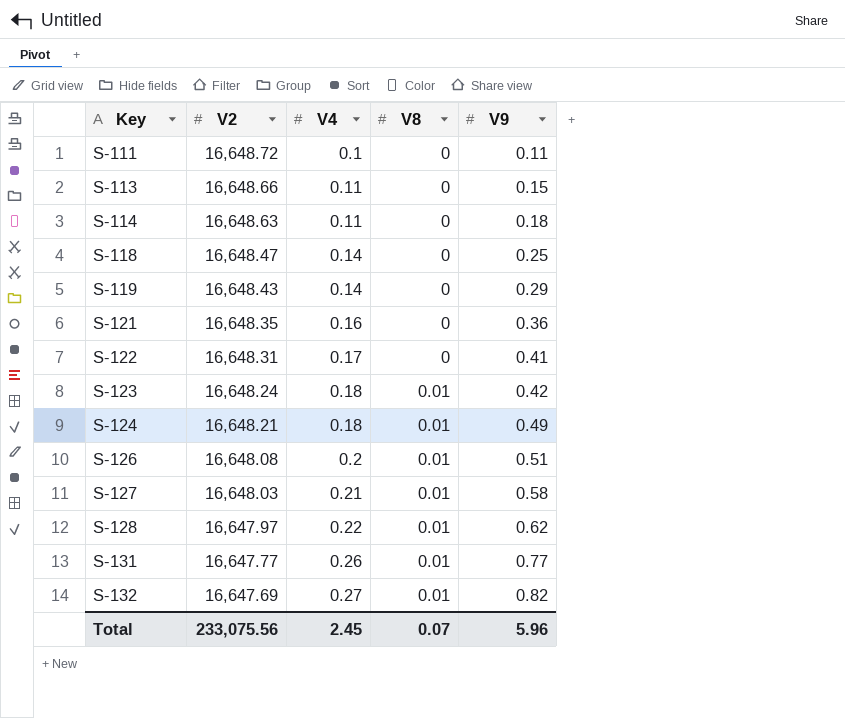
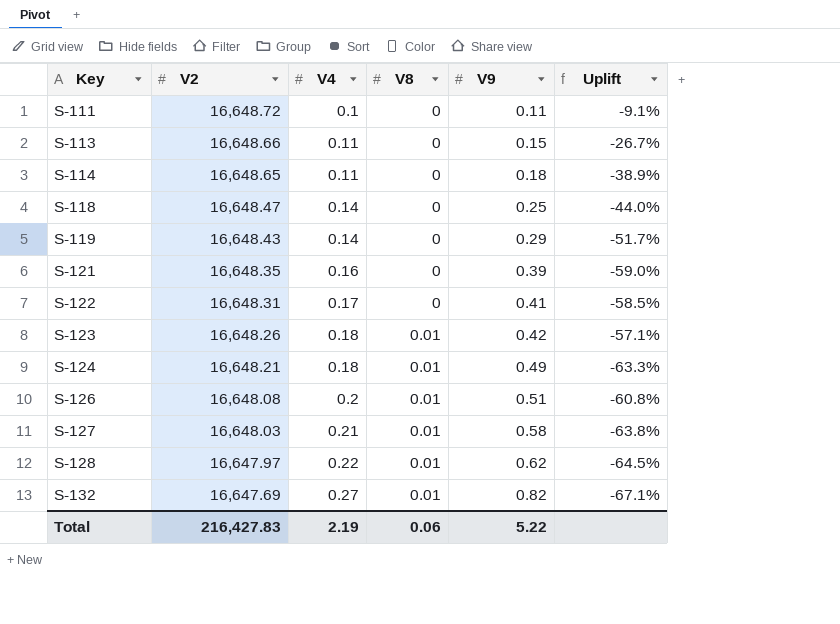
column Uplift | formula: none -> ([V4] - [V9]) / [V9]
row S-131: 16,647.77 | 0.26 | 0.01 | 0.77 -> none
S-114 | V2: 16,648.63 -> 16,648.65
S-121 | V9: 0.36 -> 0.39
S-123 | V2: 16,648.24 -> 16,648.26
Total | V2: 233,075.56 -> 216,427.83
Total | V4: 2.45 -> 2.19
Total | V8: 0.07 -> 0.06
Total | V9: 5.96 -> 5.22

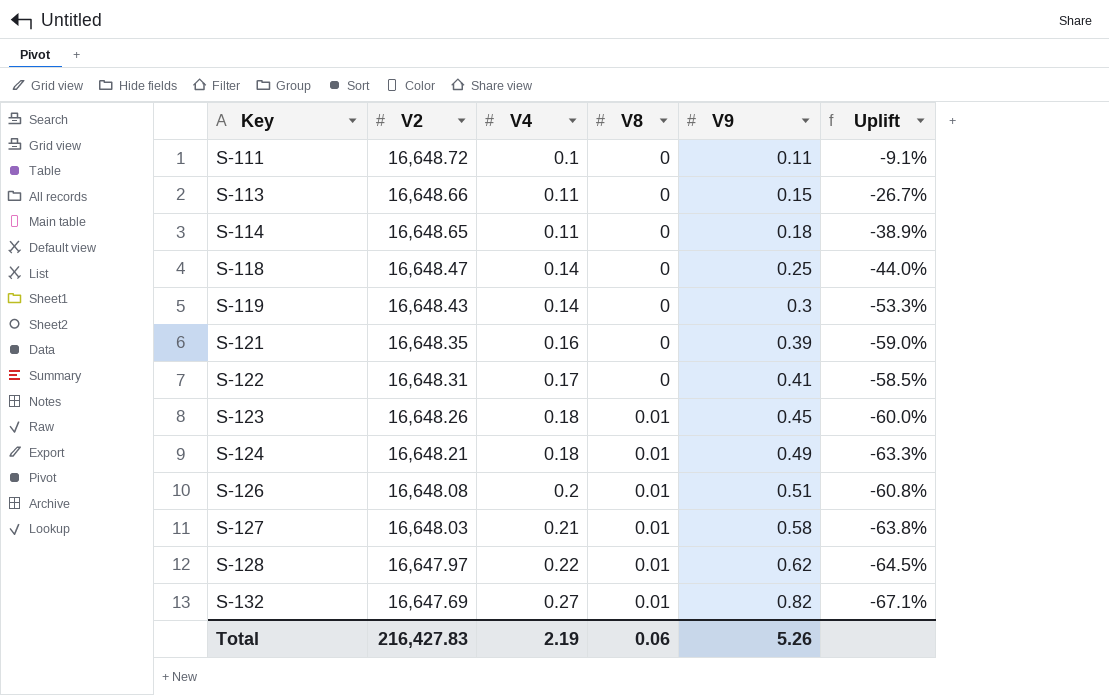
S-119 | V9: 0.29 -> 0.3
S-119 | Uplift: -51.7% -> -53.3%
S-123 | V9: 0.42 -> 0.45
S-123 | Uplift: -57.1% -> -60.0%
Total | V9: 5.22 -> 5.26

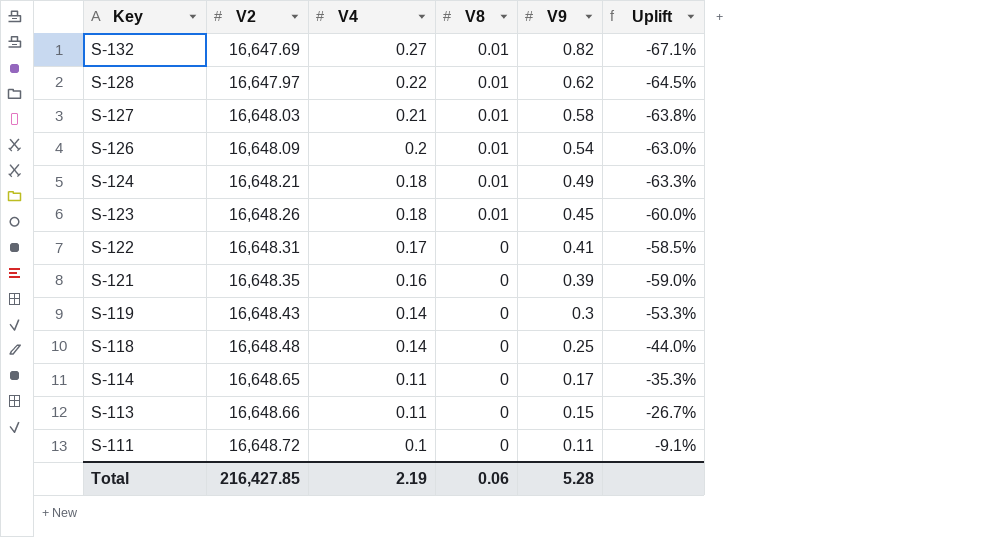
row order: Key ascending -> Key descending
S-126 | V2: 16,648.08 -> 16,648.09
S-126 | V9: 0.51 -> 0.54
S-126 | Uplift: -60.8% -> -63.0%
S-118 | V2: 16,648.47 -> 16,648.48
S-114 | V9: 0.18 -> 0.17
S-114 | Uplift: -38.9% -> -35.3%
Total | V2: 216,427.83 -> 216,427.85
Total | V9: 5.26 -> 5.28

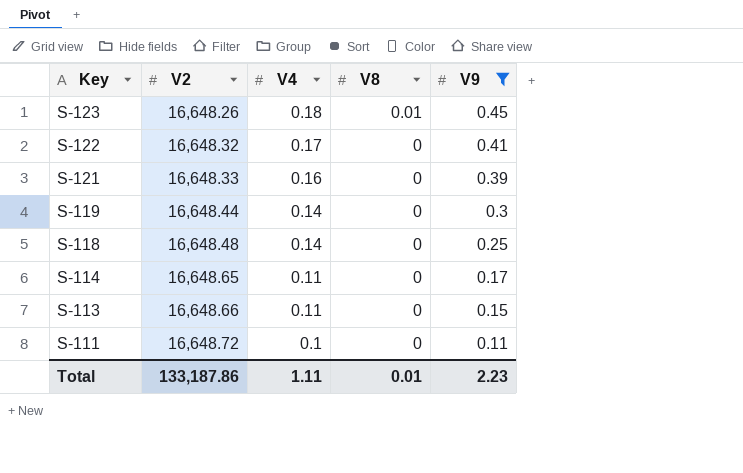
filter: none -> V9 <= 0.45
column Uplift | formula: ([V4] - [V9]) / [V9] -> none
S-122 | V2: 16,648.31 -> 16,648.32
S-121 | V2: 16,648.35 -> 16,648.33
S-119 | V2: 16,648.43 -> 16,648.44
Total | V2: 216,427.85 -> 133,187.86
Total | V4: 2.19 -> 1.11
Total | V8: 0.06 -> 0.01
Total | V9: 5.28 -> 2.23

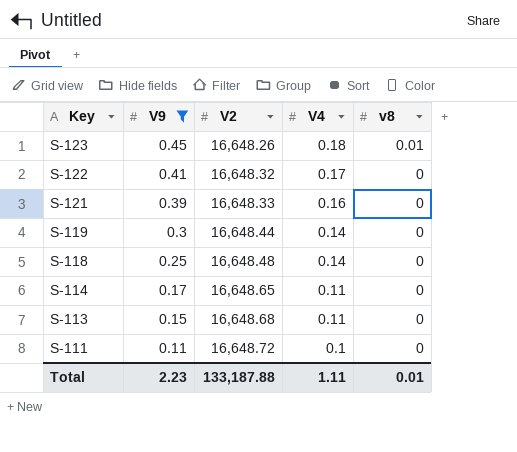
column V9 | position: 5 -> 2
column name: V8 -> v8
S-113 | V2: 16,648.66 -> 16,648.68
Total | V2: 133,187.86 -> 133,187.88

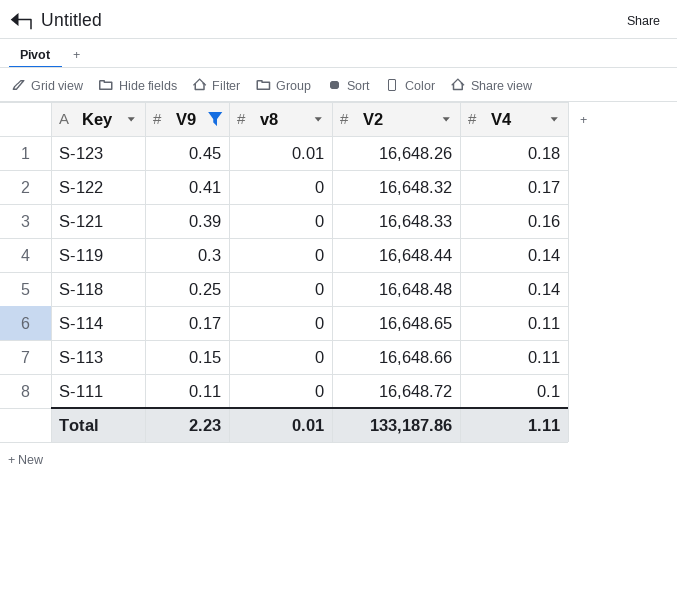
column v8 | position: 5 -> 3
S-113 | V2: 16,648.68 -> 16,648.66
Total | V2: 133,187.88 -> 133,187.86

